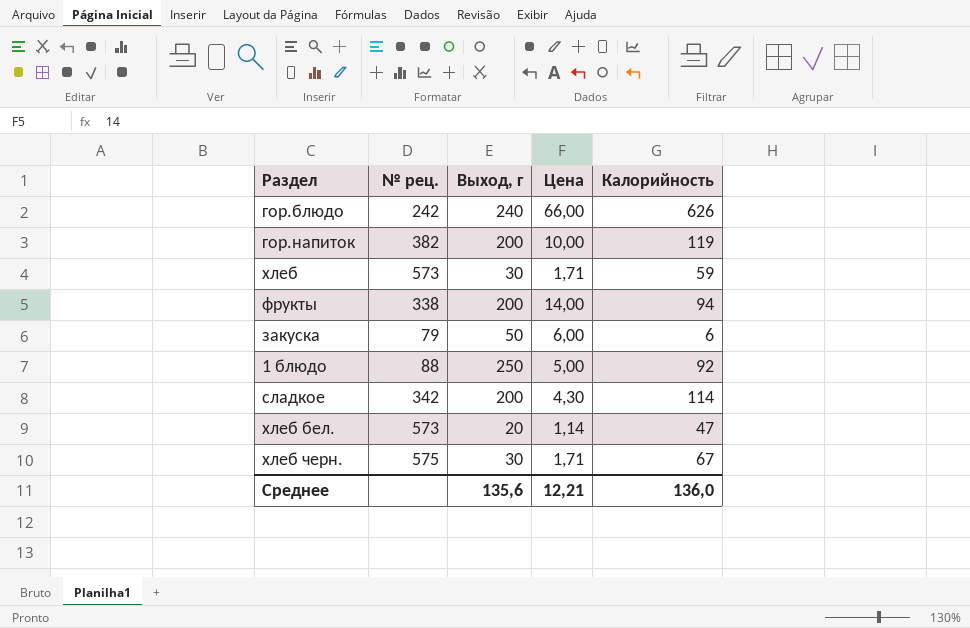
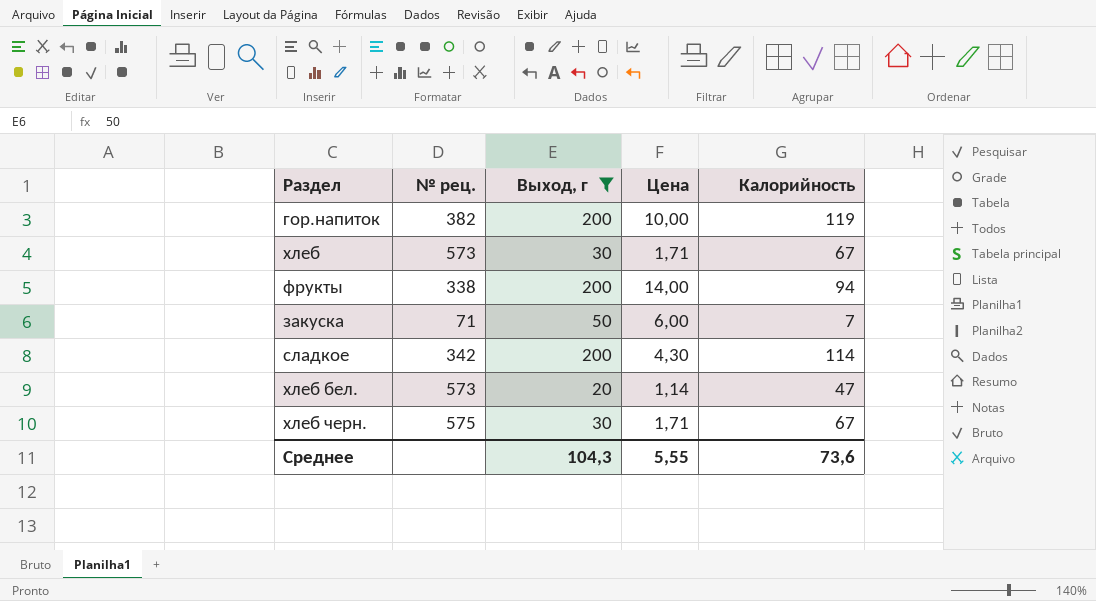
filter: none -> Выход, г <= 200
хлеб | Калорийность: 59 -> 67
закуска | № рец.: 79 -> 71
закуска | Калорийность: 6 -> 7
Среднее | Выход, г: 135,6 -> 104,3
Среднее | Цена: 12,21 -> 5,55
Среднее | Калорийность: 136,0 -> 73,6

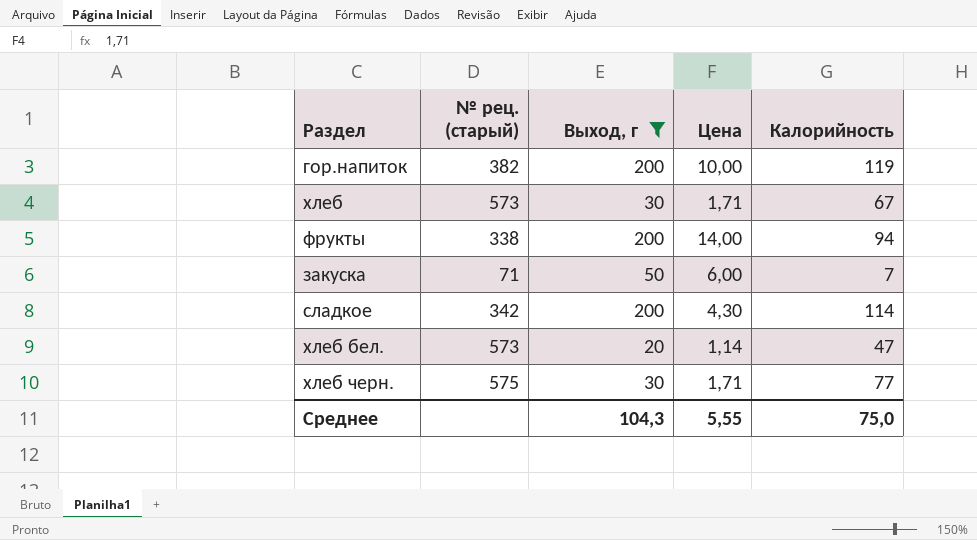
column name: № рец. -> № рец. (старый)
хлеб черн. | Калорийность: 67 -> 77
Среднее | Калорийность: 73,6 -> 75,0

